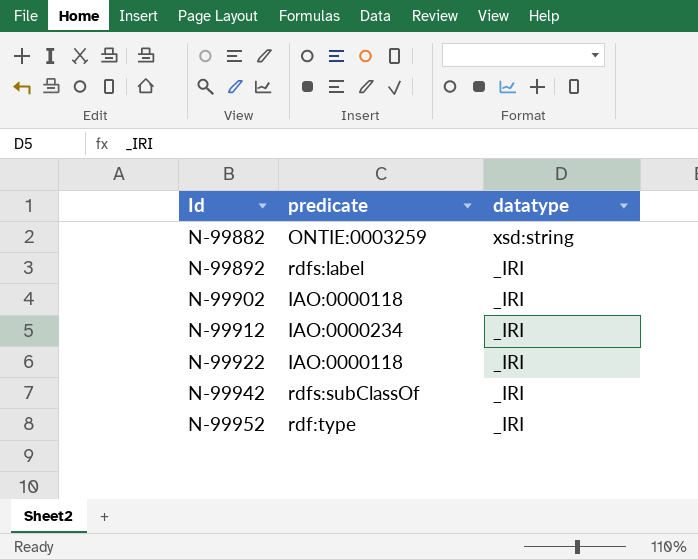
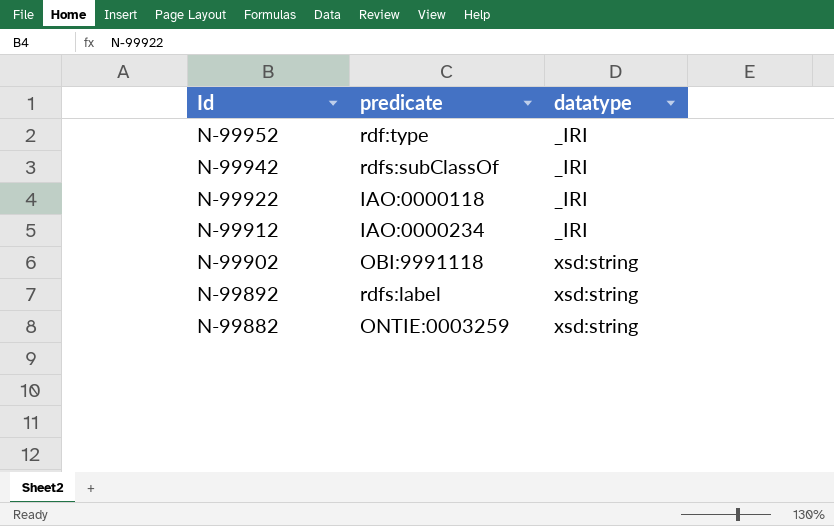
row order: Id ascending -> Id descending
N-99902 | predicate: IAO:0000118 -> OBI:9991118
N-99902 | datatype: _IRI -> xsd:string
N-99892 | datatype: _IRI -> xsd:string

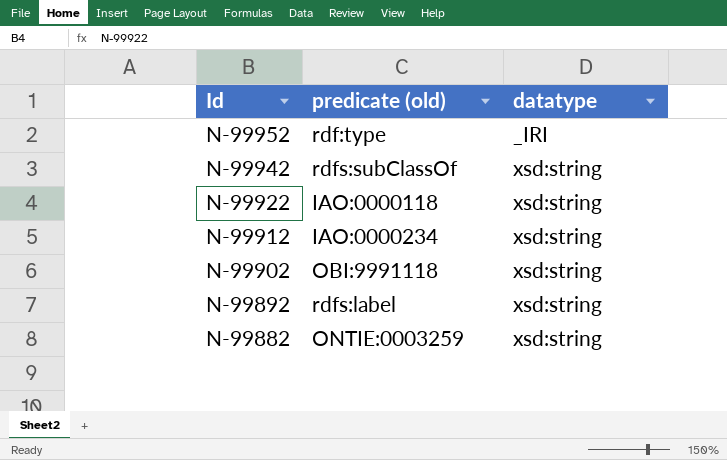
column name: predicate -> predicate (old)
N-99942 | datatype: _IRI -> xsd:string
N-99922 | datatype: _IRI -> xsd:string
N-99912 | datatype: _IRI -> xsd:string

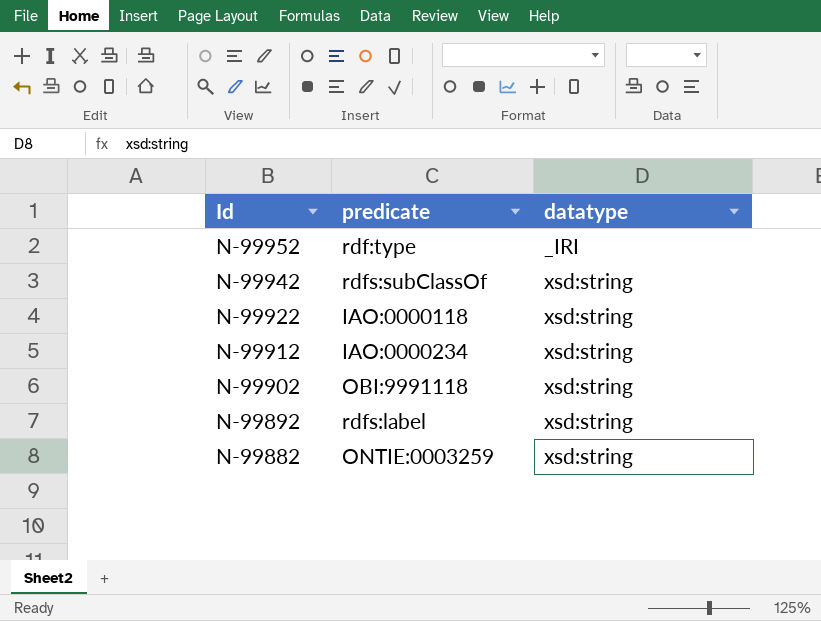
column name: predicate (old) -> predicate

